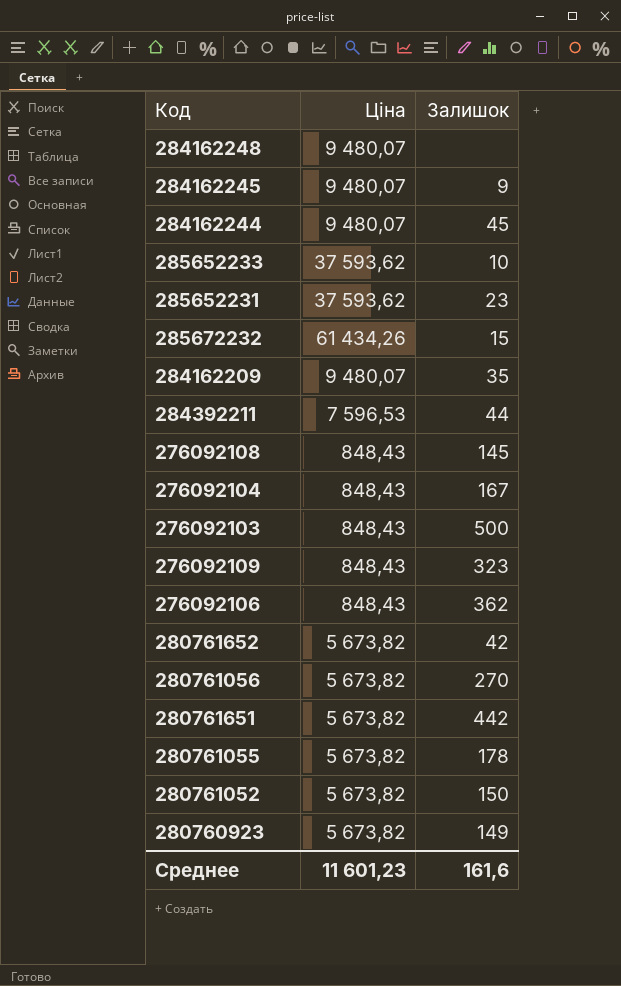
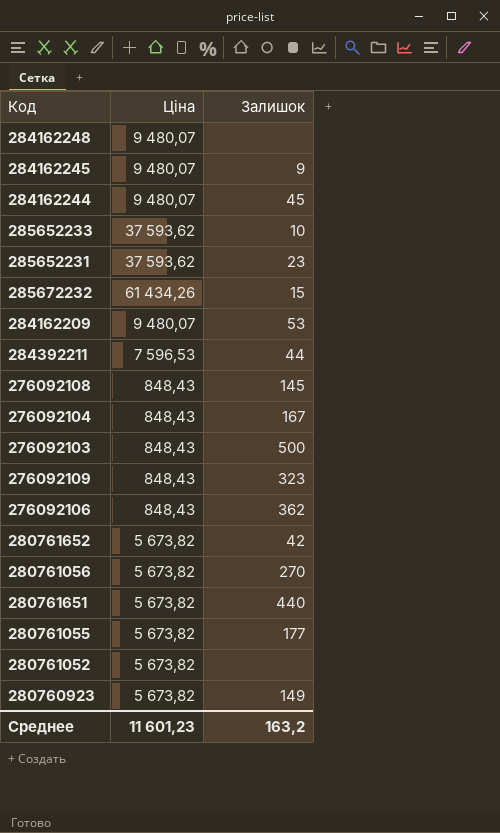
284162209 | Залишок: 35 -> 53
280761651 | Залишок: 442 -> 440
280761055 | Залишок: 178 -> 177
280761052 | Залишок: 150 -> none
Среднее | Залишок: 161,6 -> 163,2

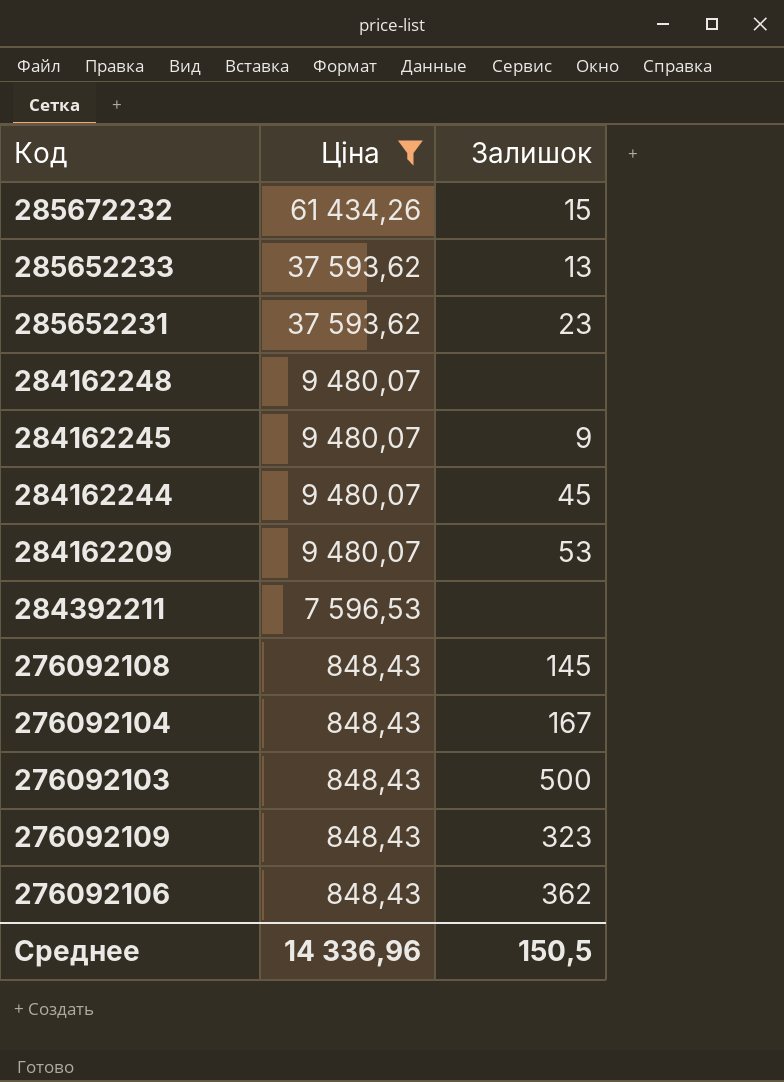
filter: none -> Ціна != 5 673,82
row order: none -> Ціна descending
285652233 | Залишок: 10 -> 13
284392211 | Залишок: 44 -> none
Среднее | Ціна: 11 601,23 -> 14 336,96
Среднее | Залишок: 163,2 -> 150,5

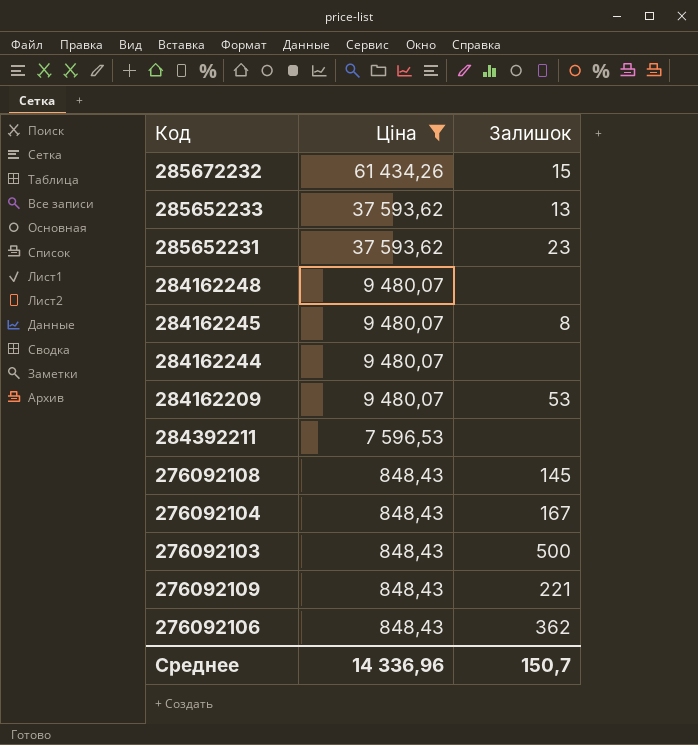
284162245 | Залишок: 9 -> 8
284162244 | Залишок: 45 -> none
276092109 | Залишок: 323 -> 221
Среднее | Залишок: 150,5 -> 150,7

